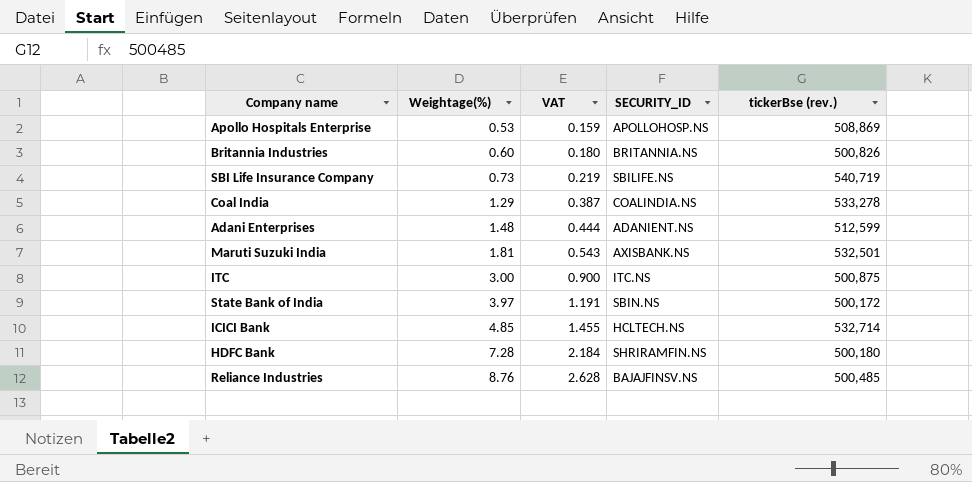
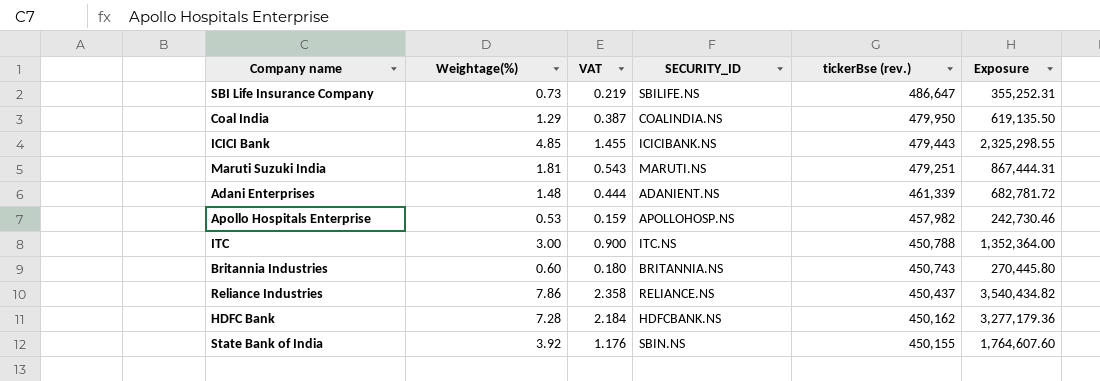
row order: Weightage(%) ascending -> tickerBse (rev.) descending
column Exposure | formula: none -> [Weightage(%)] * [tickerBse (rev.)]
SBI Life Insurance Company | tickerBse (rev.): 540,719 -> 486,647
Coal India | tickerBse (rev.): 533,278 -> 479,950
ICICI Bank | SECURITY_ID: HCLTECH.NS -> ICICIBANK.NS
ICICI Bank | tickerBse (rev.): 532,714 -> 479,443
Maruti Suzuki India | SECURITY_ID: AXISBANK.NS -> MARUTI.NS
Maruti Suzuki India | tickerBse (rev.): 532,501 -> 479,251
Adani Enterprises | tickerBse (rev.): 512,599 -> 461,339
Apollo Hospitals Enterprise | tickerBse (rev.): 508,869 -> 457,982
ITC | tickerBse (rev.): 500,875 -> 450,788
Britannia Industries | tickerBse (rev.): 500,826 -> 450,743
Reliance Industries | Weightage(%): 8.76 -> 7.86
Reliance Industries | VAT: 2.628 -> 2.358
Reliance Industries | SECURITY_ID: BAJAJFINSV.NS -> RELIANCE.NS
Reliance Industries | tickerBse (rev.): 500,485 -> 450,437
HDFC Bank | SECURITY_ID: SHRIRAMFIN.NS -> HDFCBANK.NS
HDFC Bank | tickerBse (rev.): 500,180 -> 450,162
State Bank of India | Weightage(%): 3.97 -> 3.92
State Bank of India | VAT: 1.191 -> 1.176
State Bank of India | tickerBse (rev.): 500,172 -> 450,155

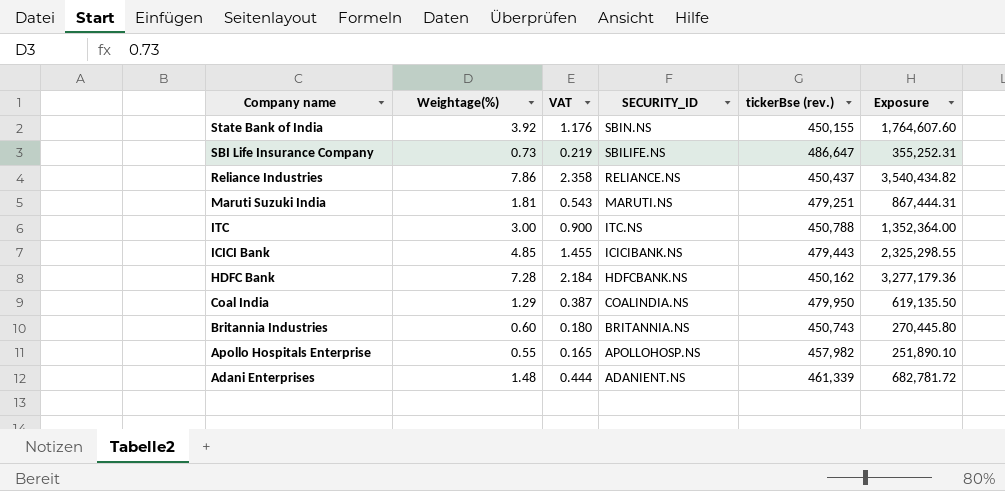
row order: tickerBse (rev.) descending -> Company name descending
Apollo Hospitals Enterprise | Weightage(%): 0.53 -> 0.55
Apollo Hospitals Enterprise | VAT: 0.159 -> 0.165
Apollo Hospitals Enterprise | Exposure: 242,730.46 -> 251,890.10

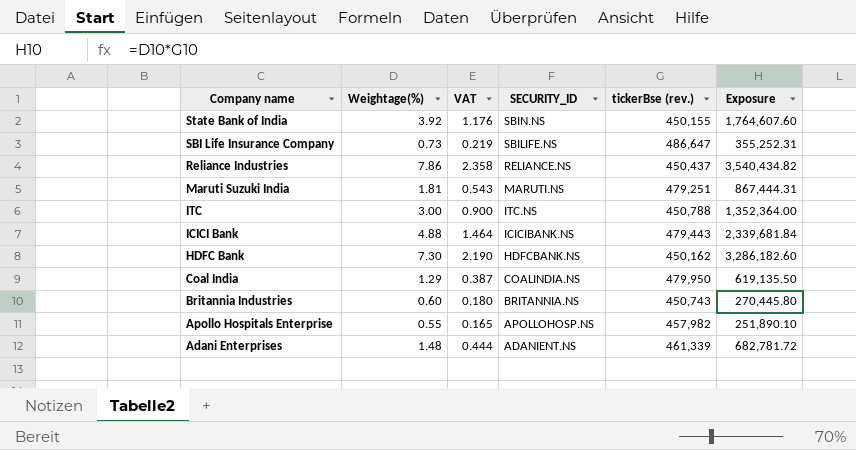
ICICI Bank | Weightage(%): 4.85 -> 4.88
ICICI Bank | VAT: 1.455 -> 1.464
ICICI Bank | Exposure: 2,325,298.55 -> 2,339,681.84
HDFC Bank | Weightage(%): 7.28 -> 7.30
HDFC Bank | VAT: 2.184 -> 2.190
HDFC Bank | Exposure: 3,277,179.36 -> 3,286,182.60

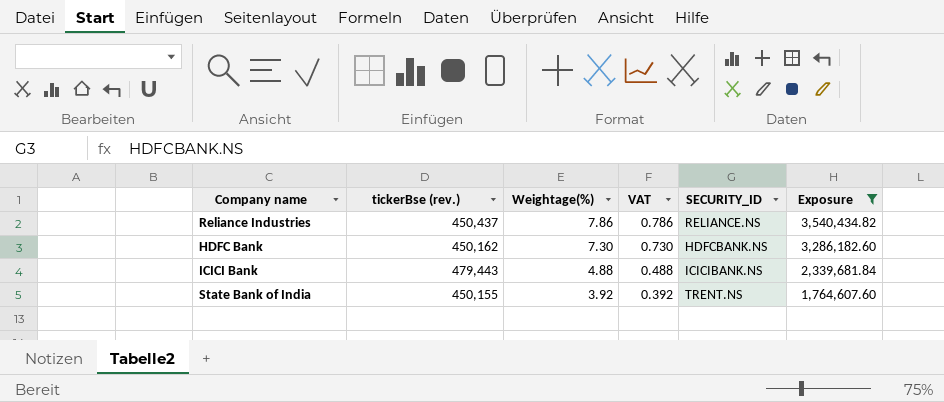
filter: none -> Exposure >= 1,764,607.60
row order: Company name descending -> Weightage(%) descending
column tickerBse (rev.) | position: 5 -> 2
column VAT | formula: [Weightage(%)] * 0.3 -> [Weightage(%)] * 0.1
State Bank of India | SECURITY_ID: SBIN.NS -> TRENT.NS

